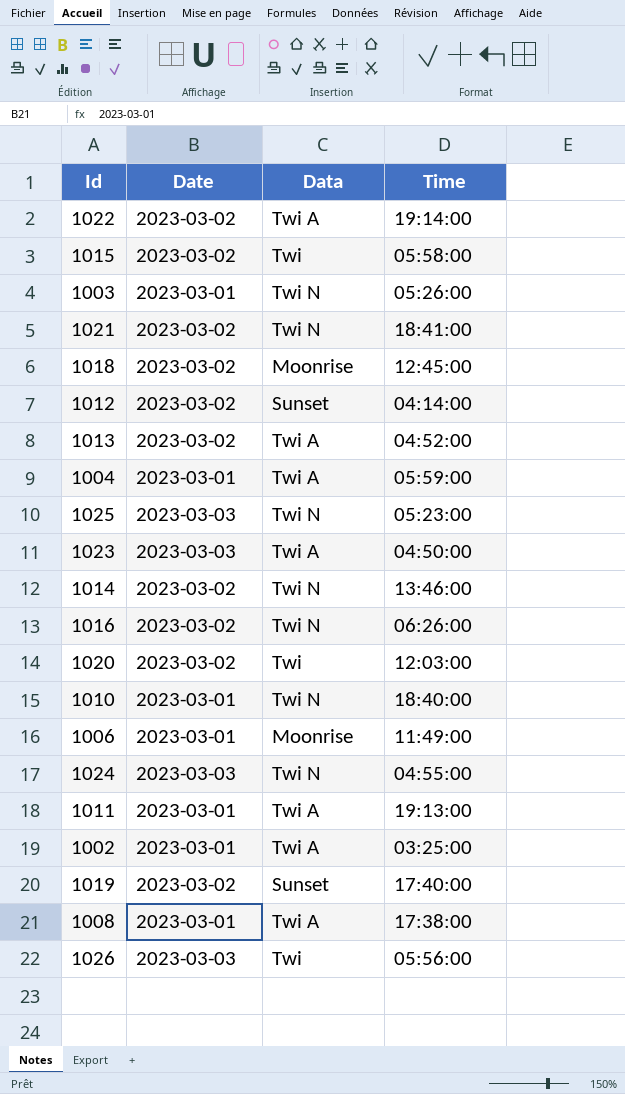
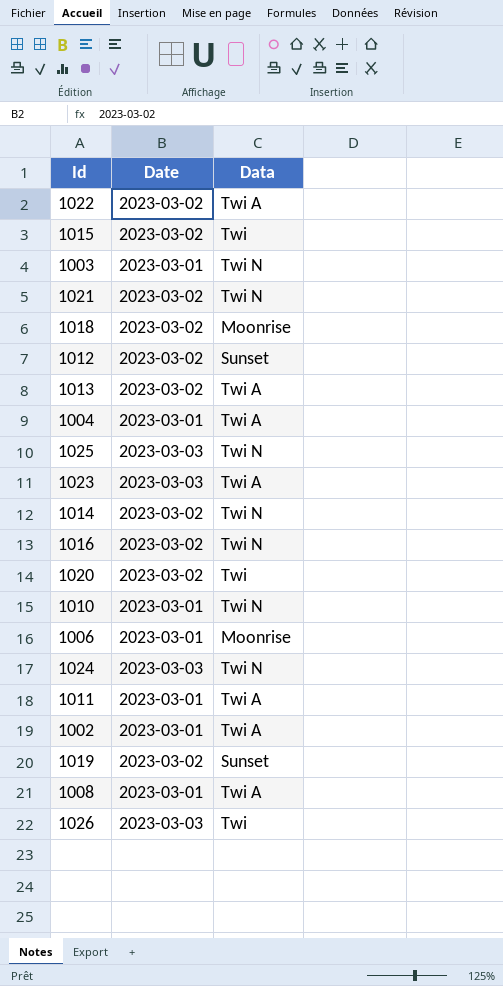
column Time | position: 4 -> none

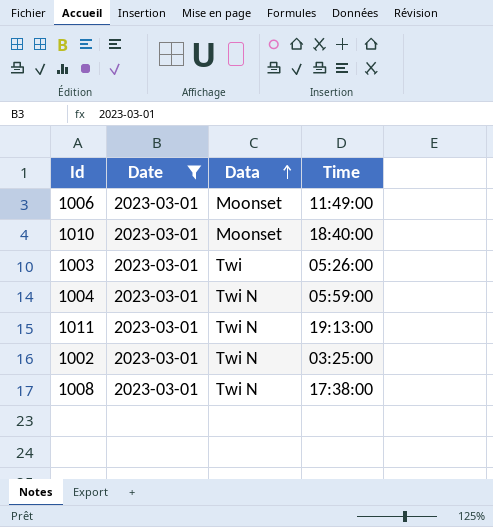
filter: none -> Date = 2023-03-01
row order: none -> Data ascending
column Time | position: none -> 4
1006 | Data: Moonrise -> Moonset
1010 | Data: Twi N -> Moonset
1003 | Data: Twi N -> Twi
1004 | Data: Twi A -> Twi N
1011 | Data: Twi A -> Twi N
1002 | Data: Twi A -> Twi N
1008 | Data: Twi A -> Twi N

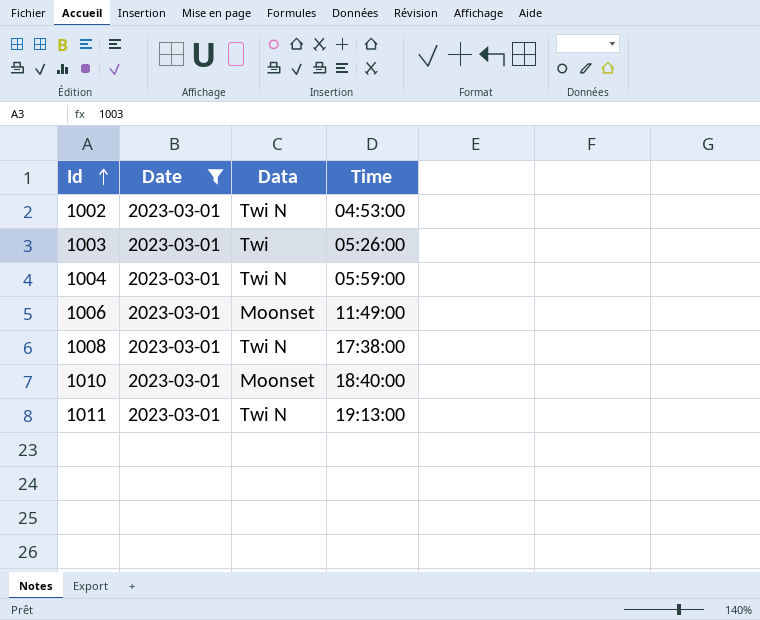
row order: Data ascending -> Id ascending
1002 | Time: 03:25:00 -> 04:53:00

